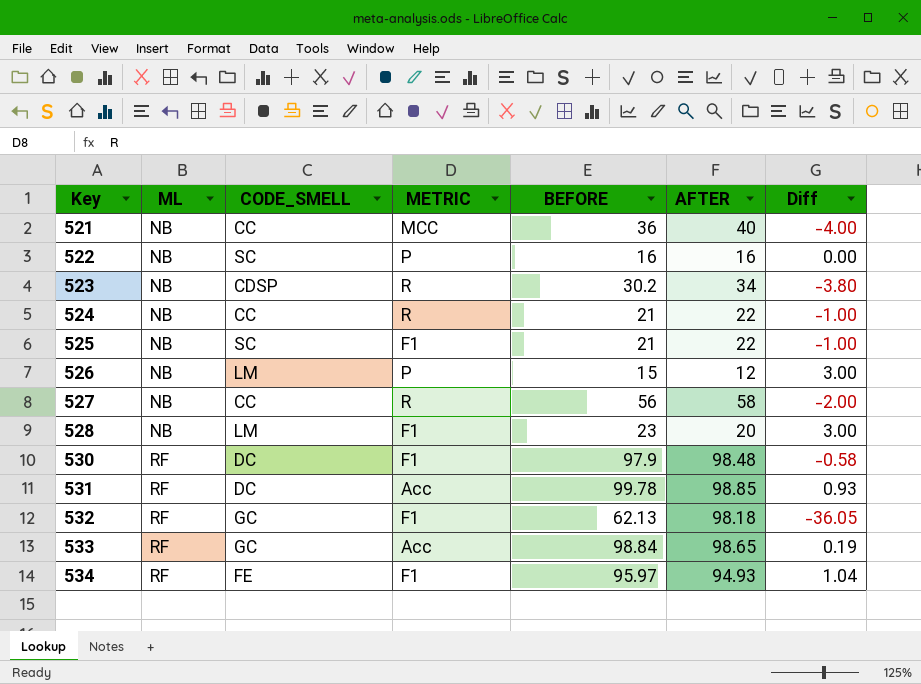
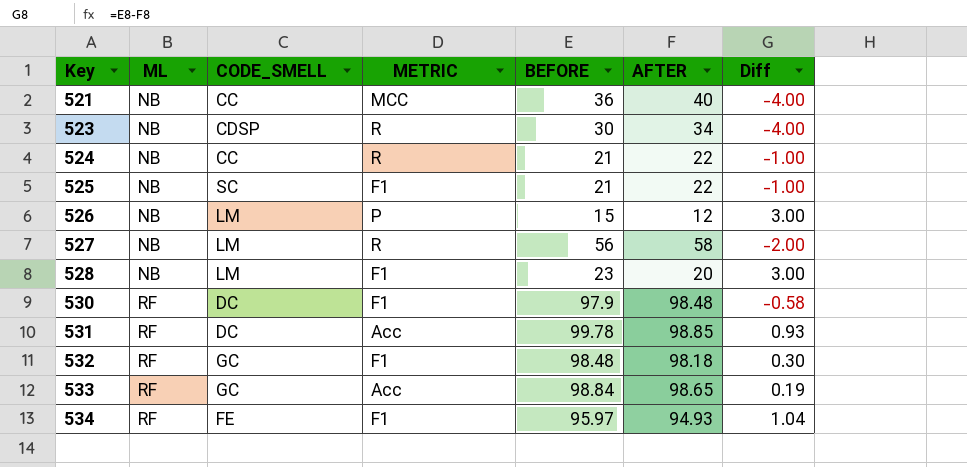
row 522: NB | SC | P | 16 | 16 | 0.00 -> none
523 | BEFORE: 30.2 -> 30
523 | Diff: -3.80 -> -4.00
527 | CODE_SMELL: CC -> LM
532 | BEFORE: 62.13 -> 98.48
532 | Diff: -36.05 -> 0.30

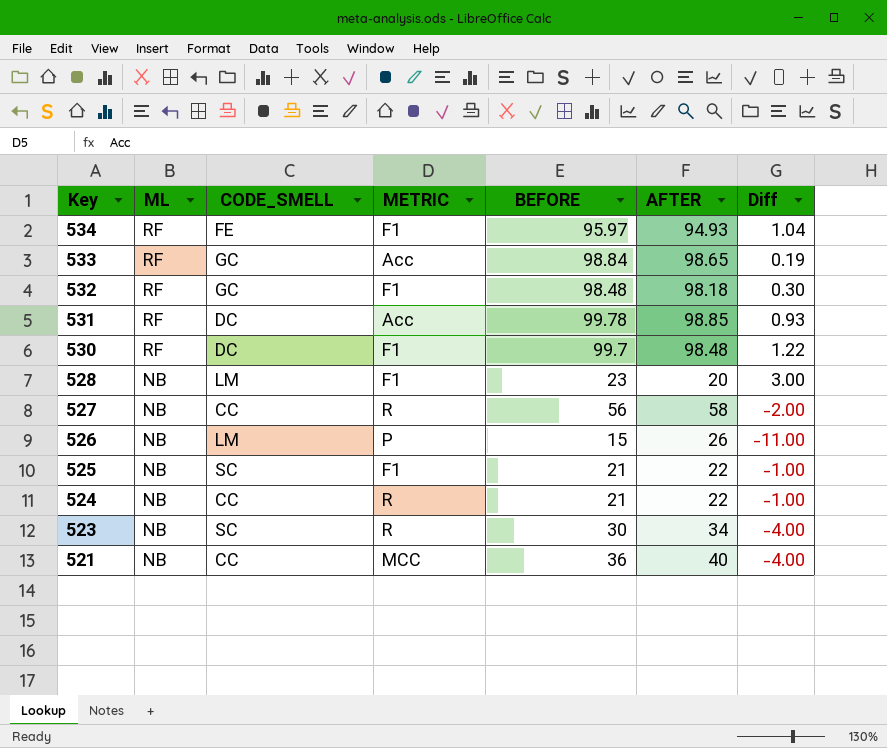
row order: Key ascending -> Key descending
530 | BEFORE: 97.9 -> 99.7
530 | Diff: -0.58 -> 1.22
527 | CODE_SMELL: LM -> CC
526 | AFTER: 12 -> 26
526 | Diff: 3.00 -> -11.00
523 | CODE_SMELL: CDSP -> SC

